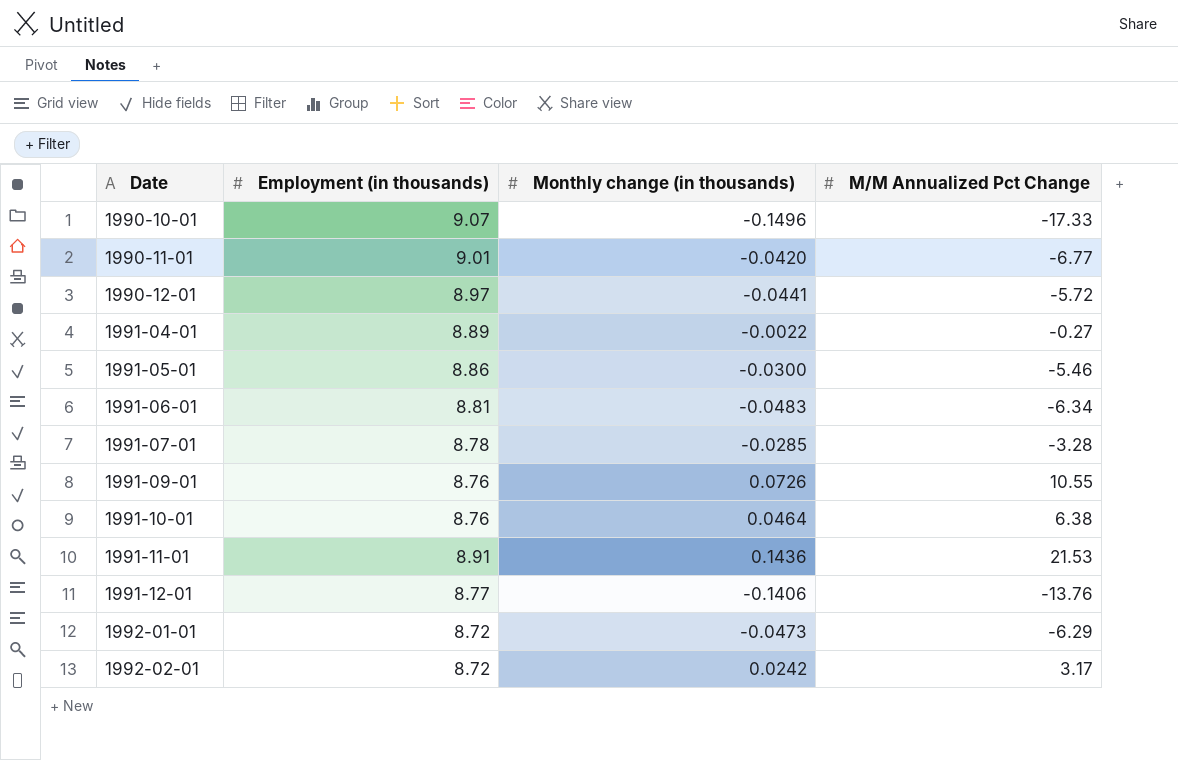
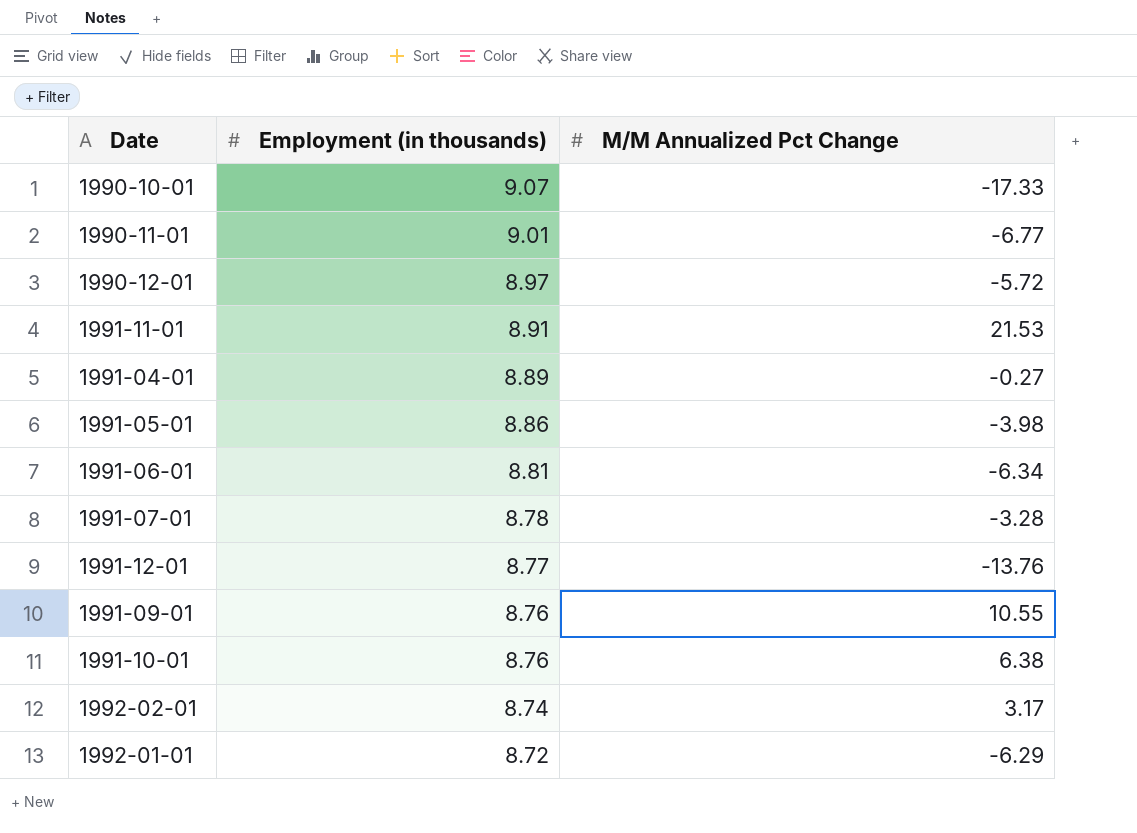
row order: Date ascending -> Employment (in thousands) descending
column Monthly change (in thousands) | position: 3 -> none
1991-05-01 | M/M Annualized Pct Change: -5.46 -> -3.98
1992-02-01 | Employment (in thousands): 8.72 -> 8.74

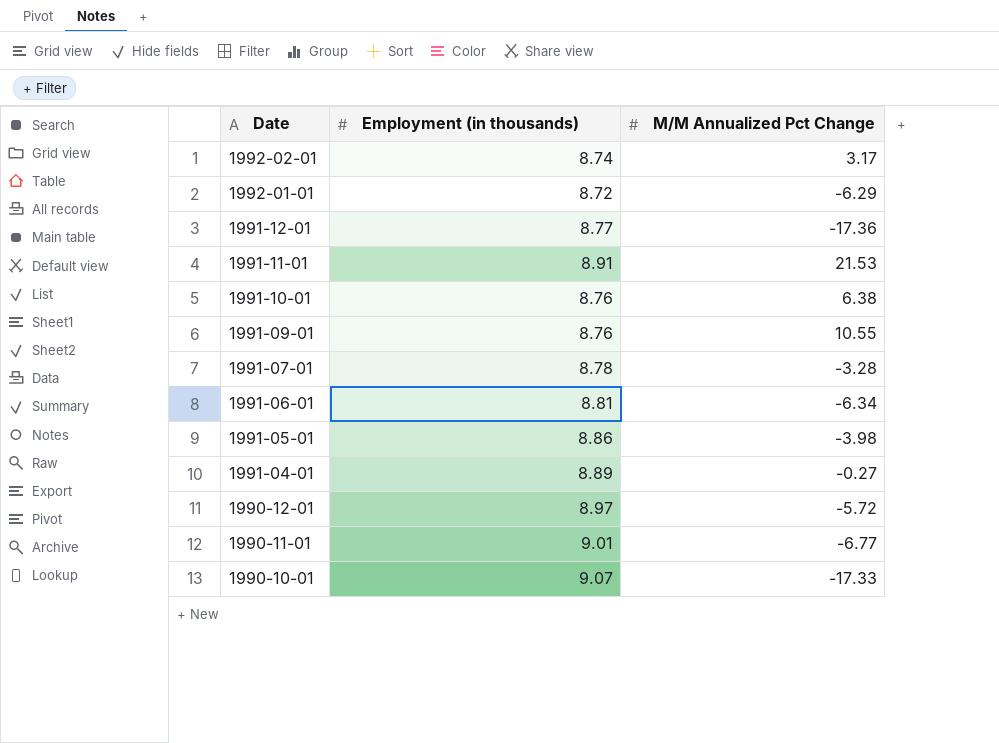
row order: Employment (in thousands) descending -> Date descending
1991-12-01 | M/M Annualized Pct Change: -13.76 -> -17.36

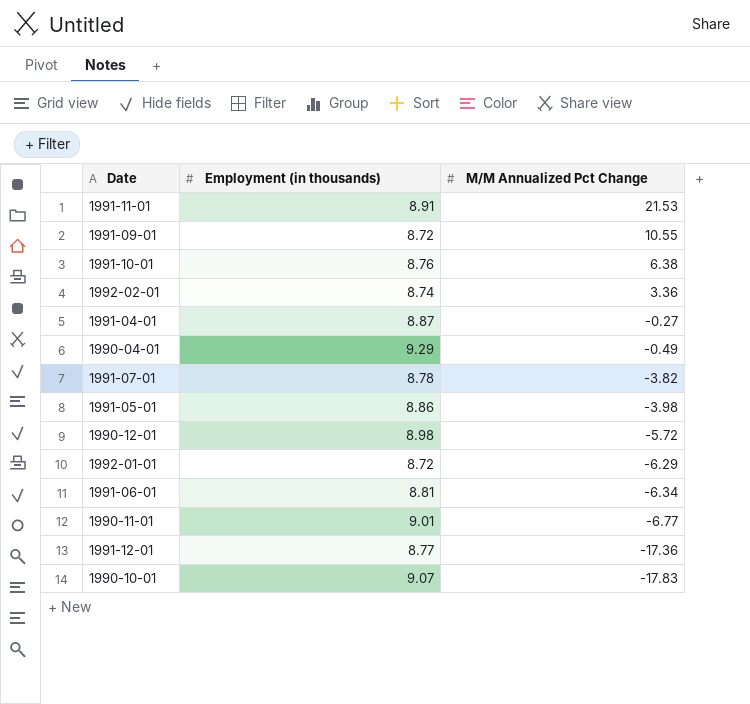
row order: Date descending -> M/M Annualized Pct Change descending
1991-09-01 | Employment (in thousands): 8.76 -> 8.72
1992-02-01 | M/M Annualized Pct Change: 3.17 -> 3.36
1991-04-01 | Employment (in thousands): 8.89 -> 8.87
row 1990-04-01: none -> 9.29 | -0.49
1991-07-01 | M/M Annualized Pct Change: -3.28 -> -3.82
1990-12-01 | Employment (in thousands): 8.97 -> 8.98
1990-10-01 | M/M Annualized Pct Change: -17.33 -> -17.83

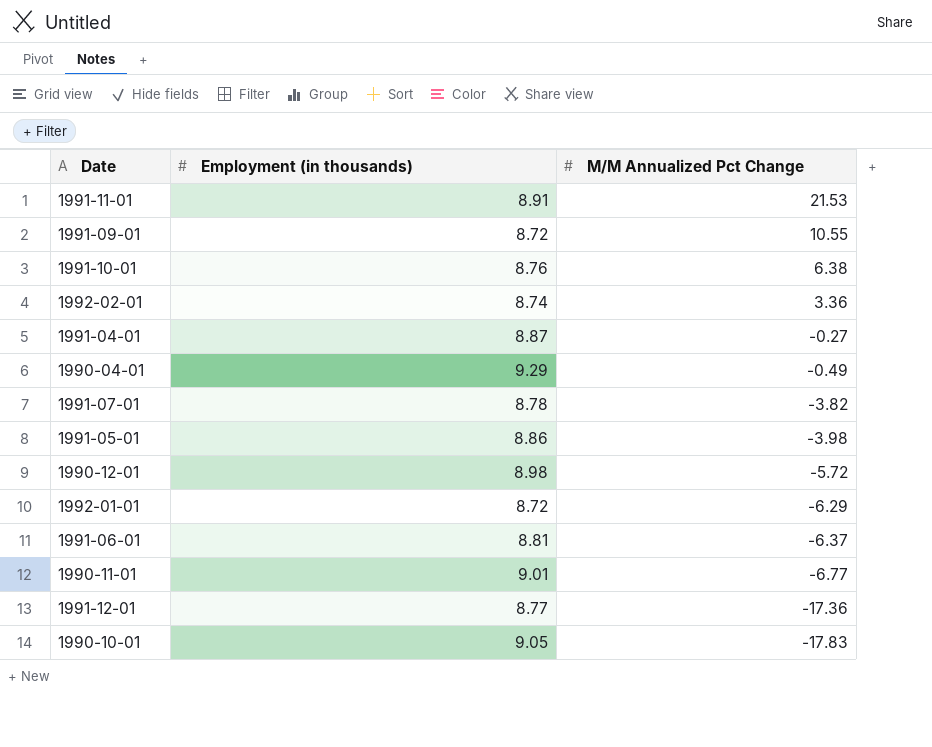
1991-06-01 | M/M Annualized Pct Change: -6.34 -> -6.37
1990-10-01 | Employment (in thousands): 9.07 -> 9.05

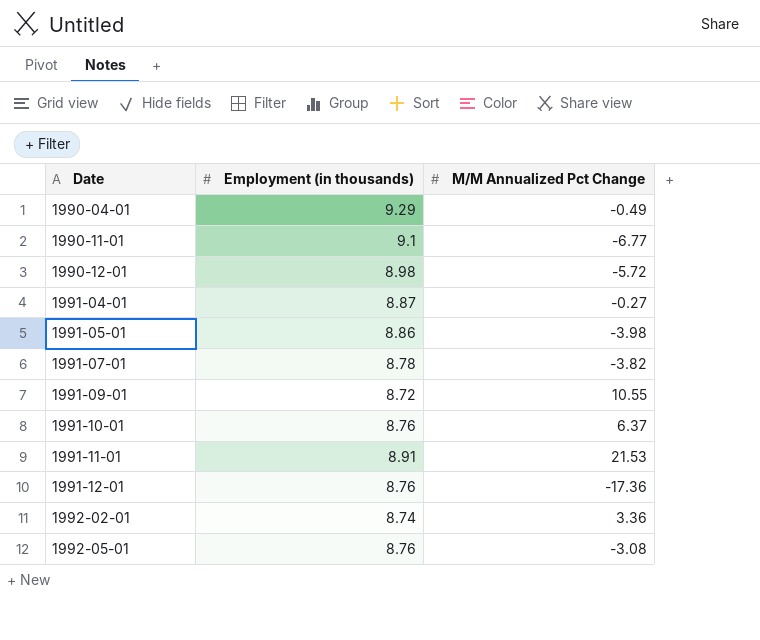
row order: M/M Annualized Pct Change descending -> Date ascending
row 1992-01-01: 8.72 | -6.29 -> none
row 1991-06-01: 8.81 | -6.37 -> none
row 1990-10-01: 9.05 | -17.83 -> none
1990-11-01 | Employment (in thousands): 9.01 -> 9.1
1991-10-01 | M/M Annualized Pct Change: 6.38 -> 6.37
1991-12-01 | Employment (in thousands): 8.77 -> 8.76
row 1992-05-01: none -> 8.76 | -3.08

